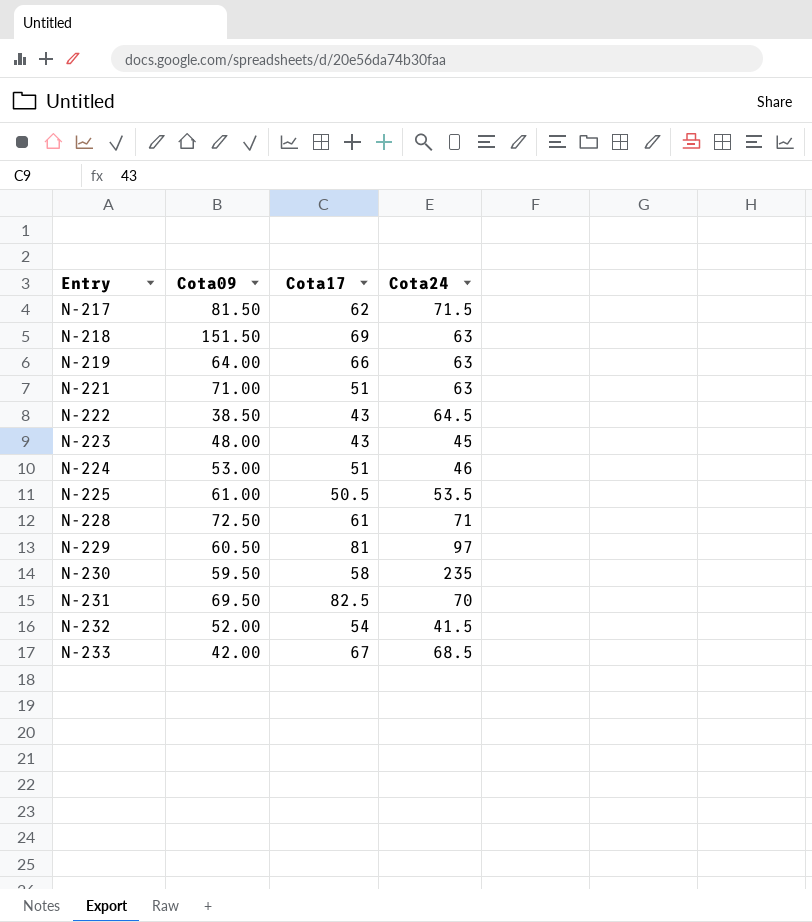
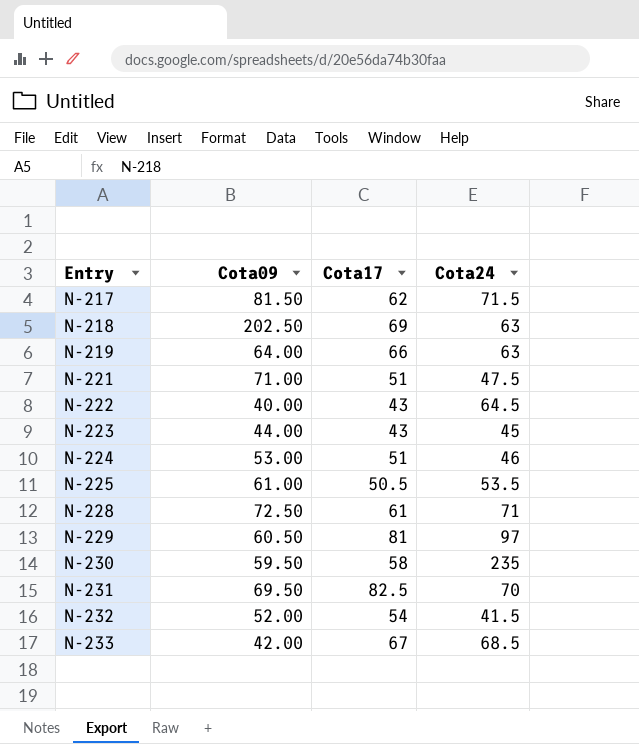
N-218 | Cota09: 151.50 -> 202.50
N-221 | Cota24: 63 -> 47.5
N-222 | Cota09: 38.50 -> 40.00
N-223 | Cota09: 48.00 -> 44.00

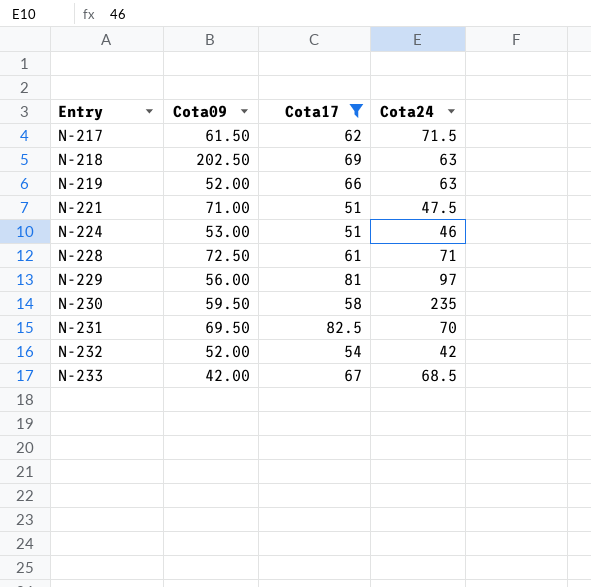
filter: none -> Cota17 >= 51
N-217 | Cota09: 81.50 -> 61.50
N-219 | Cota09: 64.00 -> 52.00
N-229 | Cota09: 60.50 -> 56.00
N-232 | Cota24: 41.5 -> 42

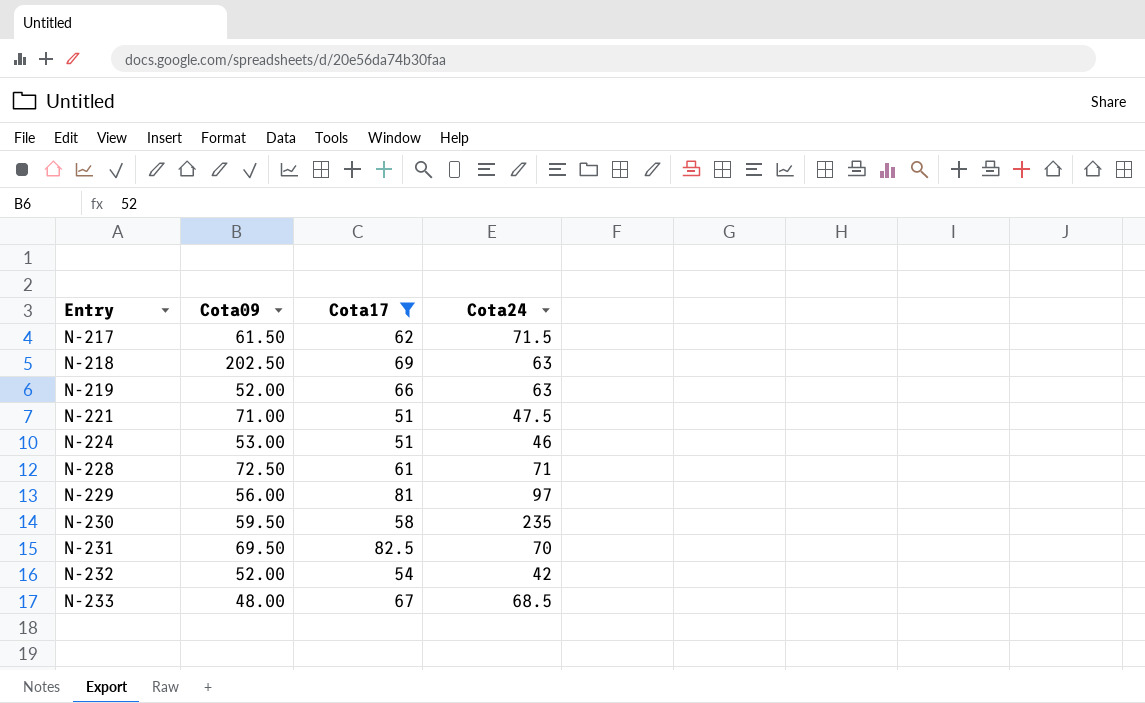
N-233 | Cota09: 42.00 -> 48.00

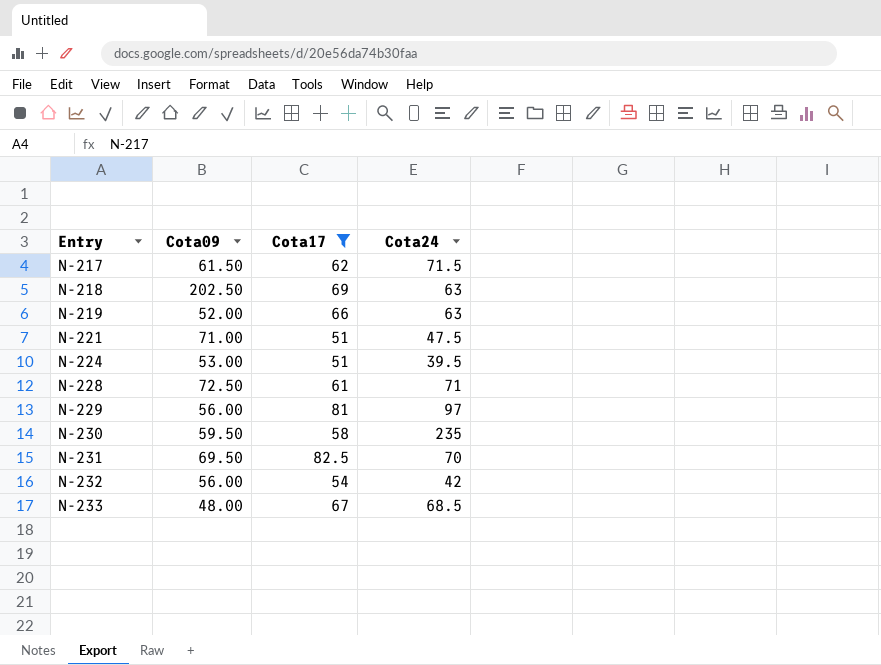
N-224 | Cota24: 46 -> 39.5
N-232 | Cota09: 52.00 -> 56.00

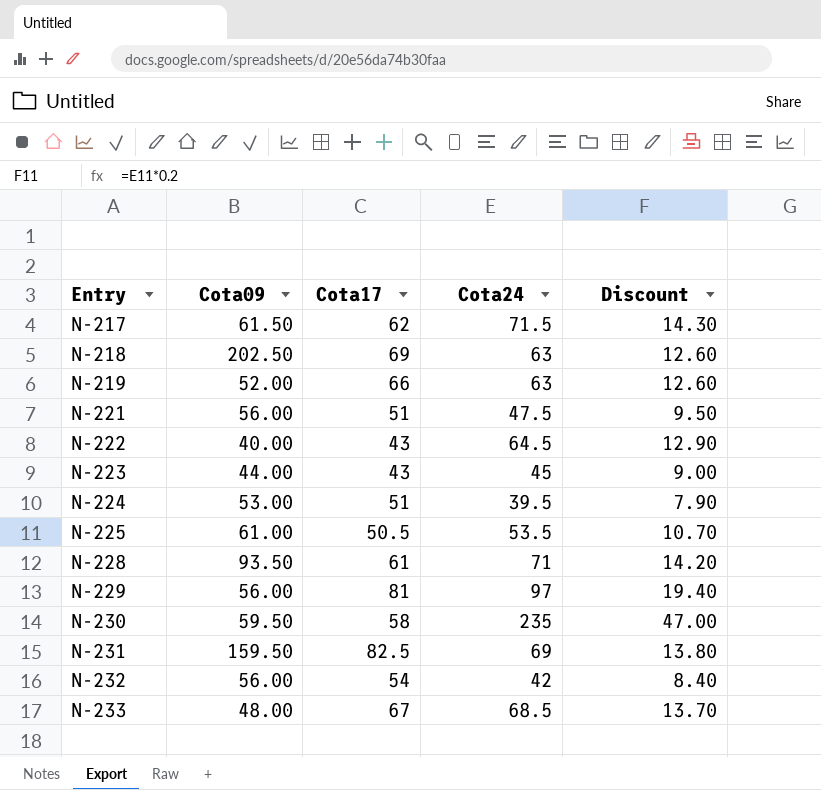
filter: Cota17 >= 51 -> none
column Discount | formula: none -> [Cota24] * 0.2
N-221 | Cota09: 71.00 -> 56.00
N-228 | Cota09: 72.50 -> 93.50
N-231 | Cota09: 69.50 -> 159.50
N-231 | Cota24: 70 -> 69

